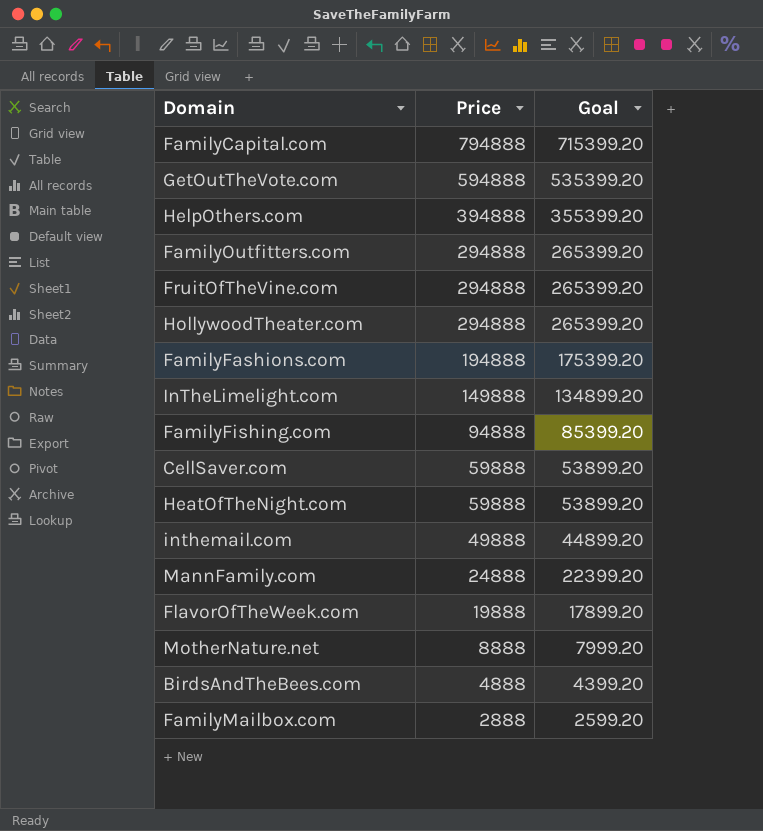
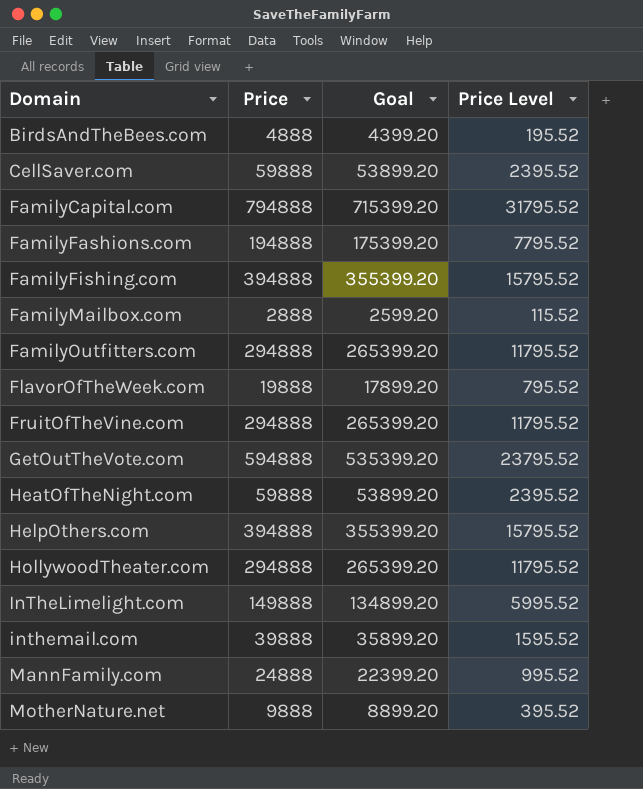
row order: Price descending -> Domain ascending
column Price Level | formula: none -> [Price] * 0.04
FamilyFishing.com | Price: 94888 -> 394888
FamilyFishing.com | Goal: 85399.20 -> 355399.20
inthemail.com | Price: 49888 -> 39888
inthemail.com | Goal: 44899.20 -> 35899.20
MotherNature.net | Price: 8888 -> 9888
MotherNature.net | Goal: 7999.20 -> 8899.20

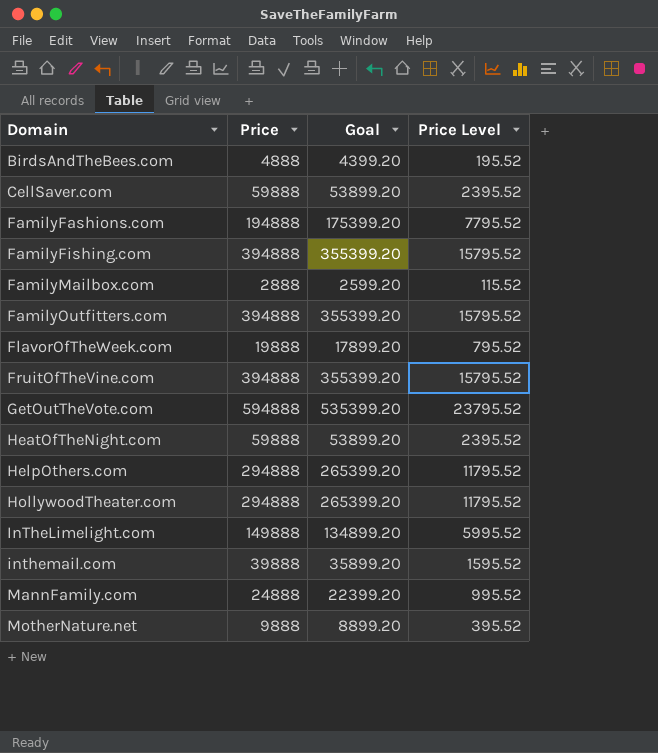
row FamilyCapital.com: 794888 | 715399.20 | 31795.52 -> none
FamilyOutfitters.com | Price: 294888 -> 394888
FamilyOutfitters.com | Goal: 265399.20 -> 355399.20
FamilyOutfitters.com | Price Level: 11795.52 -> 15795.52
FruitOfTheVine.com | Price: 294888 -> 394888
FruitOfTheVine.com | Goal: 265399.20 -> 355399.20
FruitOfTheVine.com | Price Level: 11795.52 -> 15795.52
HelpOthers.com | Price: 394888 -> 294888
HelpOthers.com | Goal: 355399.20 -> 265399.20
HelpOthers.com | Price Level: 15795.52 -> 11795.52

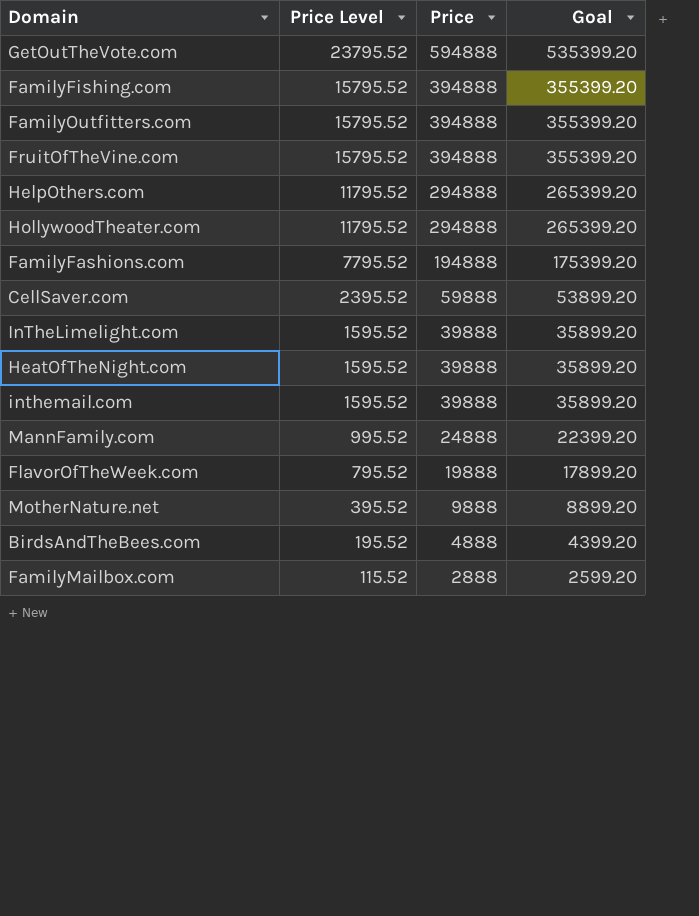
row order: Domain ascending -> Price Level descending
column Price Level | position: 4 -> 2
InTheLimelight.com | Price Level: 5995.52 -> 1595.52
InTheLimelight.com | Price: 149888 -> 39888
InTheLimelight.com | Goal: 134899.20 -> 35899.20
HeatOfTheNight.com | Price Level: 2395.52 -> 1595.52
HeatOfTheNight.com | Price: 59888 -> 39888
HeatOfTheNight.com | Goal: 53899.20 -> 35899.20

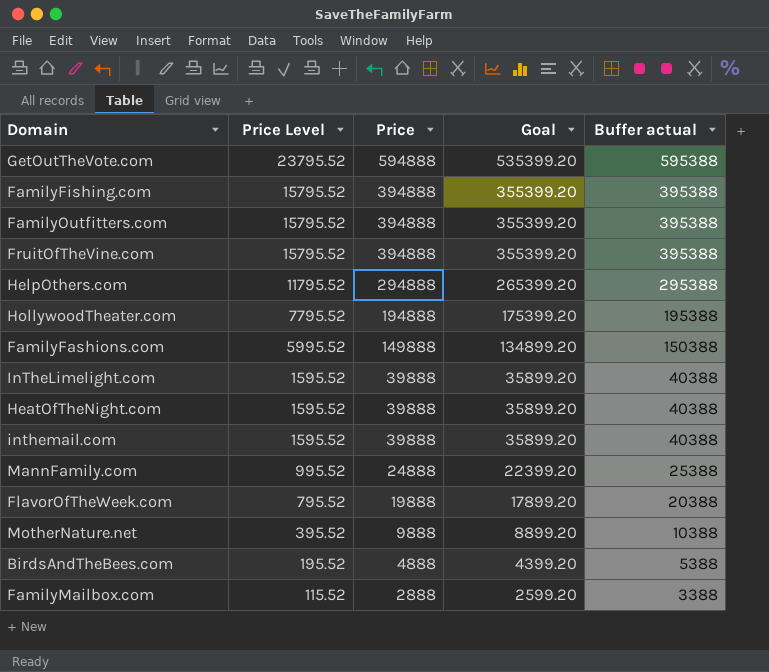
column Buffer actual | formula: none -> [Price] + 500
row CellSaver.com: 2395.52 | 59888 | 53899.20 -> none
HollywoodTheater.com | Price Level: 11795.52 -> 7795.52
HollywoodTheater.com | Price: 294888 -> 194888
HollywoodTheater.com | Goal: 265399.20 -> 175399.20
FamilyFashions.com | Price Level: 7795.52 -> 5995.52
FamilyFashions.com | Price: 194888 -> 149888
FamilyFashions.com | Goal: 175399.20 -> 134899.20

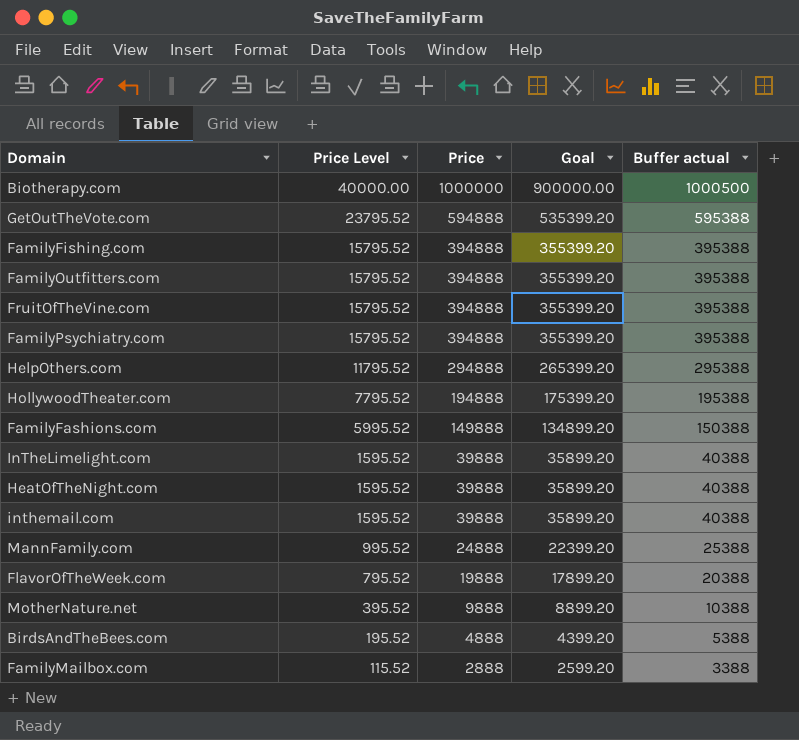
row Biotherapy.com: none -> 40000.00 | 1000000 | 900000.00 | 1000500
row FamilyPsychiatry.com: none -> 15795.52 | 394888 | 355399.20 | 395388

